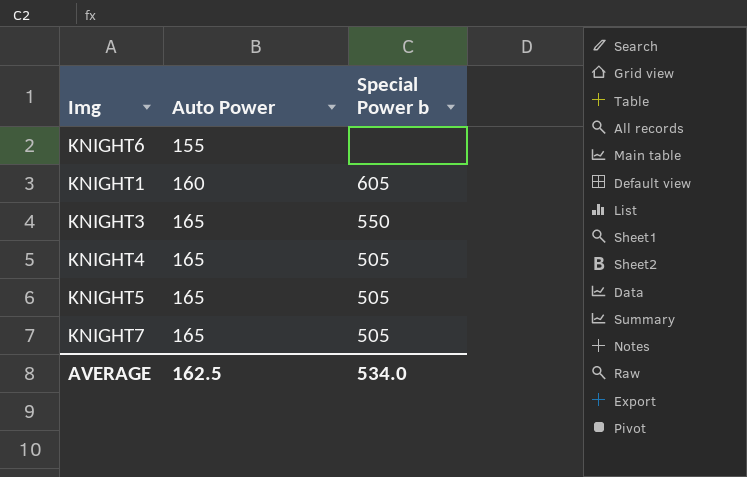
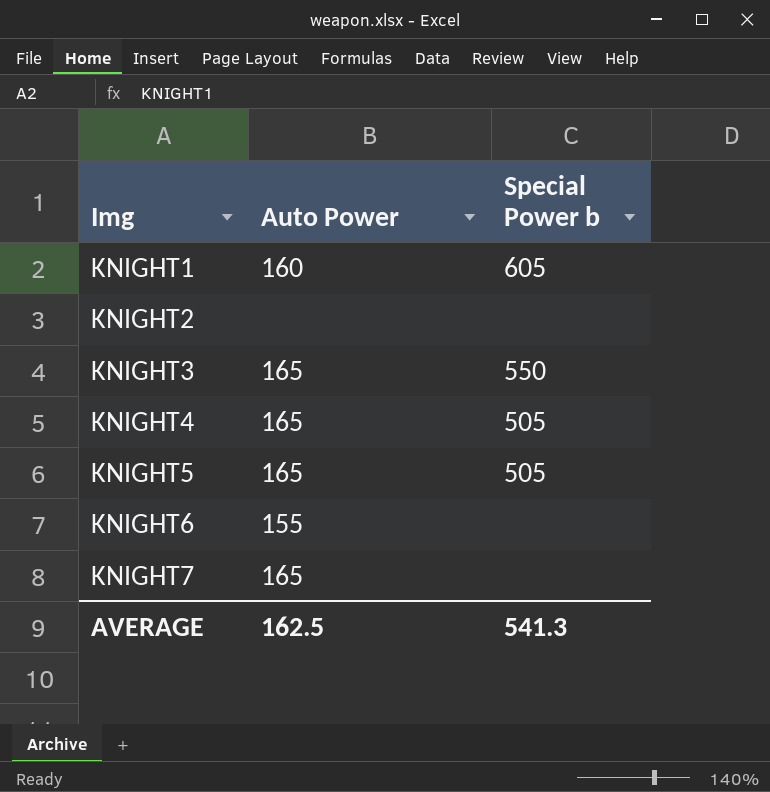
row order: Auto Power ascending -> Img ascending
row KNIGHT2: none -> none | none
KNIGHT7 | Special Power b: 505 -> none
AVERAGE | Special Power b: 534.0 -> 541.3

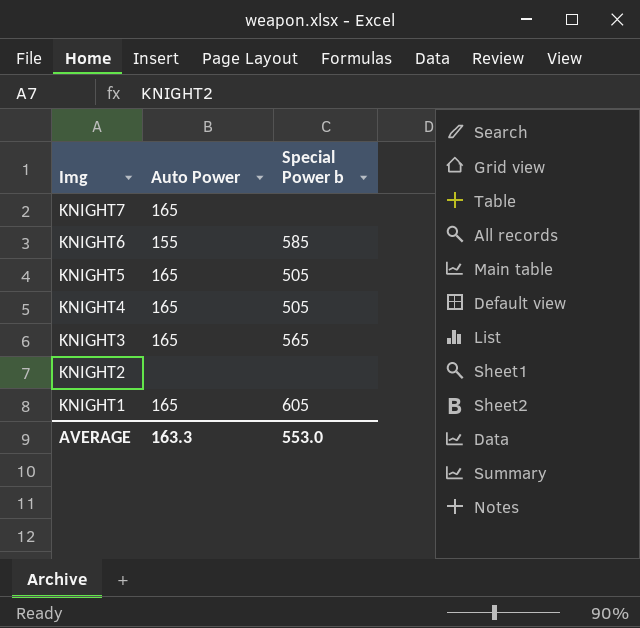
row order: Img ascending -> Img descending
KNIGHT6 | Special Power b: none -> 585
KNIGHT3 | Special Power b: 550 -> 565
KNIGHT1 | Auto Power: 160 -> 165
AVERAGE | Auto Power: 162.5 -> 163.3
AVERAGE | Special Power b: 541.3 -> 553.0

